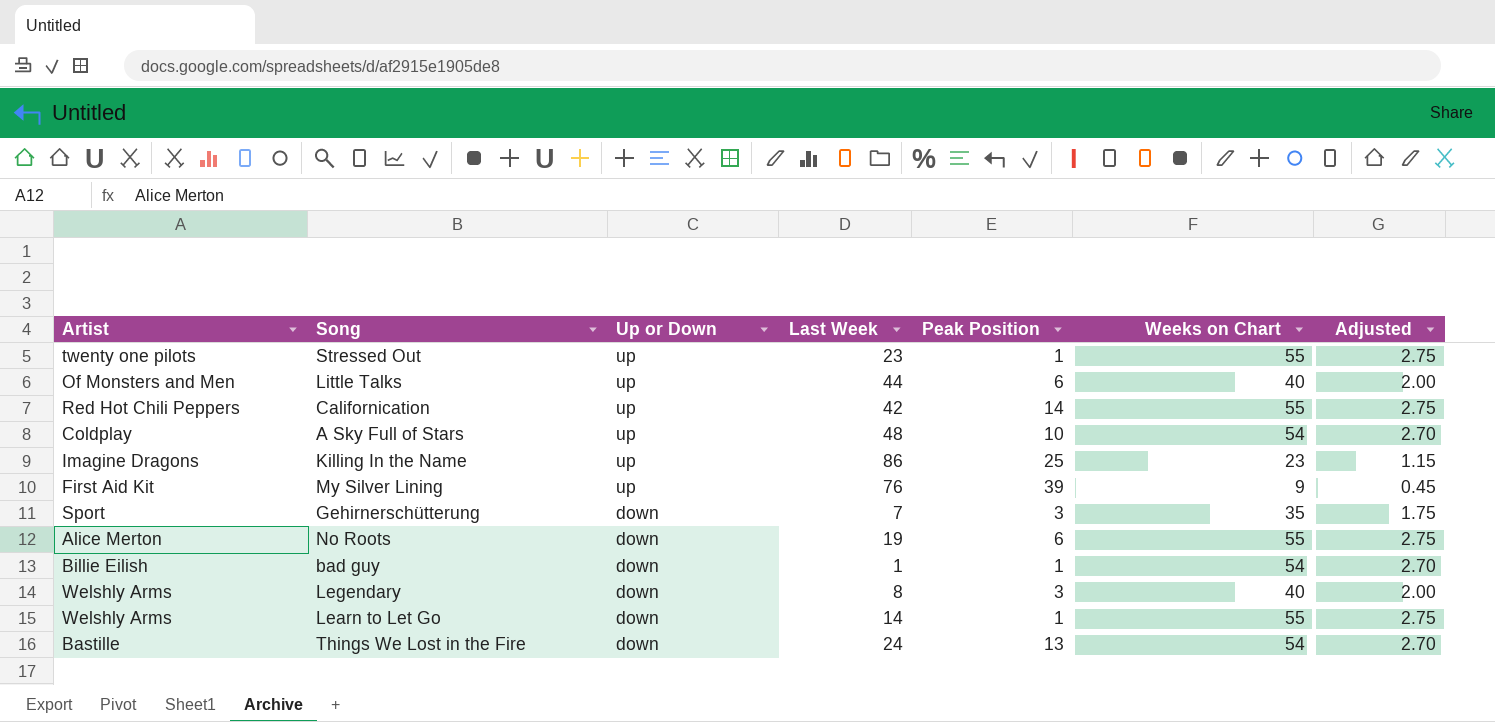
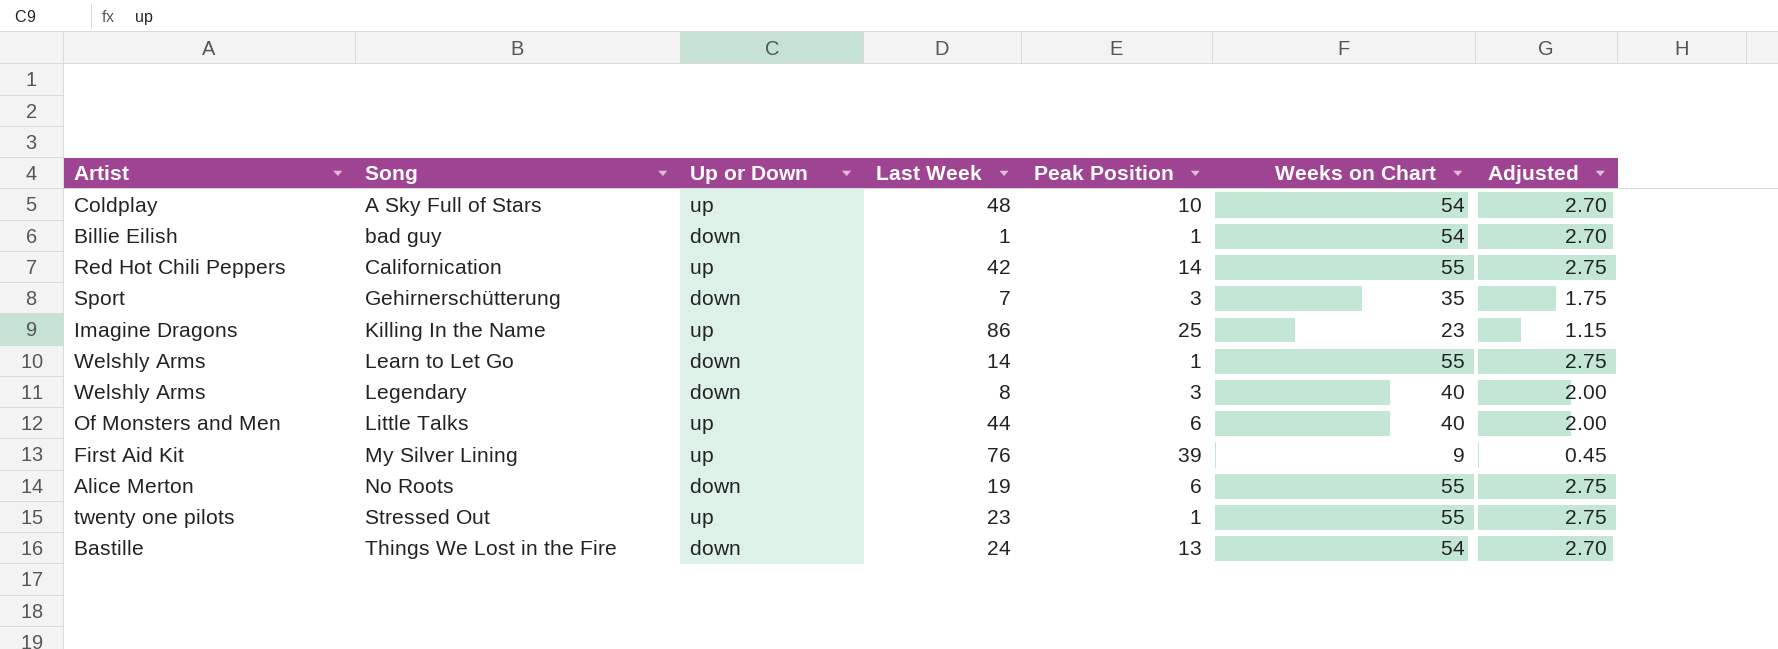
row order: Up or Down descending -> Song ascending

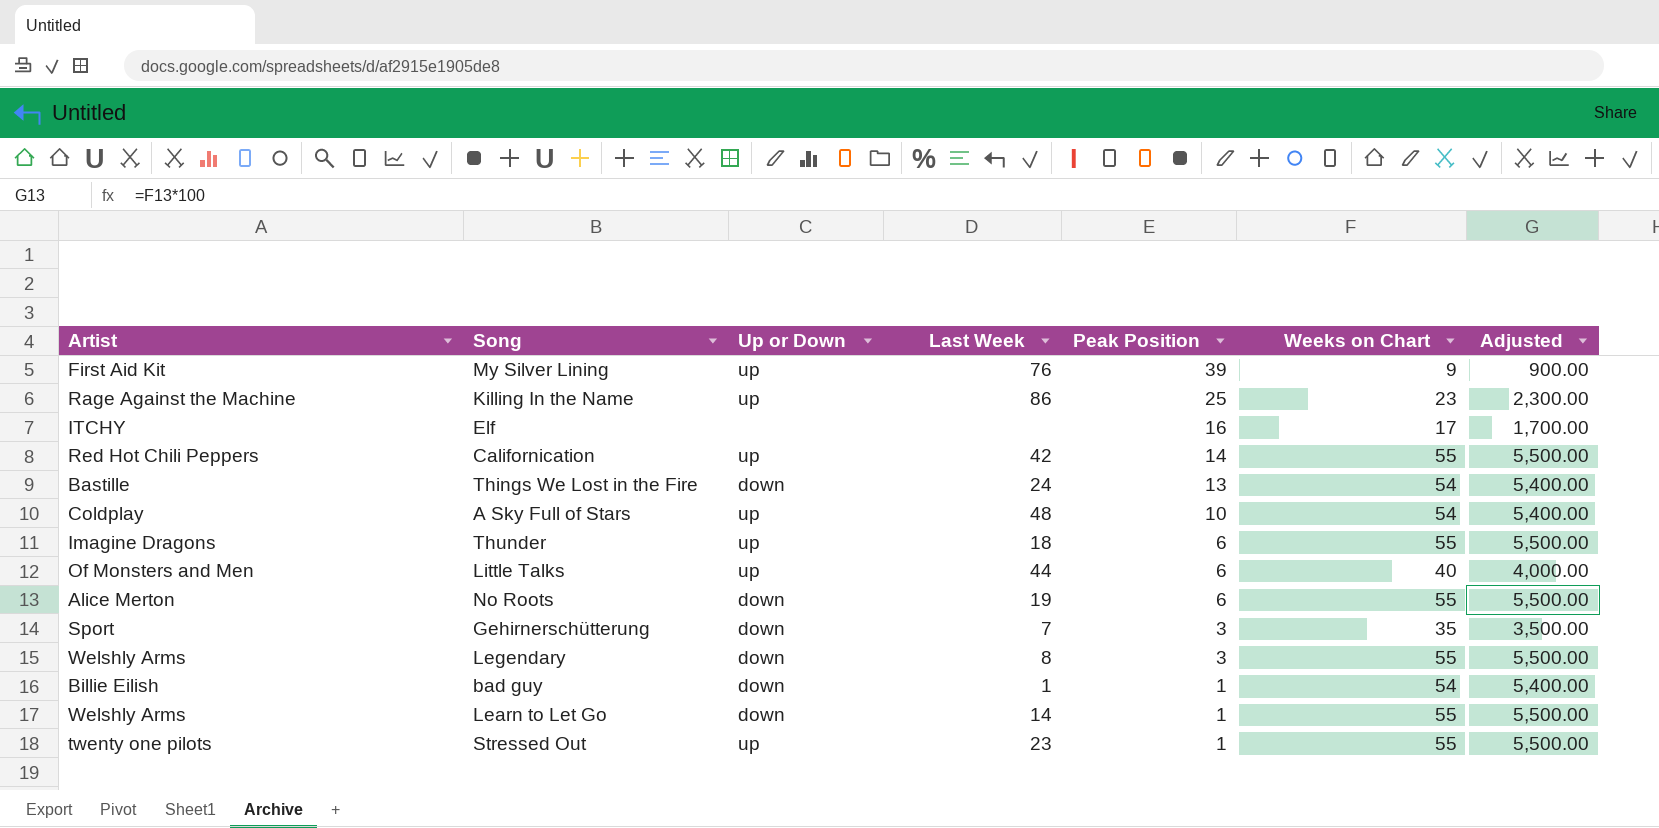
row order: Song ascending -> Peak Position descending
column Adjusted | formula: [Weeks on Chart] * 0.05 -> [Weeks on Chart] * 100
Killing In the Name | Artist: Imagine Dragons -> Rage Against the Machine
row Elf: none -> ITCHY | none | none | 16 | 17 | 1,700.00
row Thunder: none -> Imagine Dragons | up | 18 | 6 | 55 | 5,500.00
Legendary | Weeks on Chart: 40 -> 55

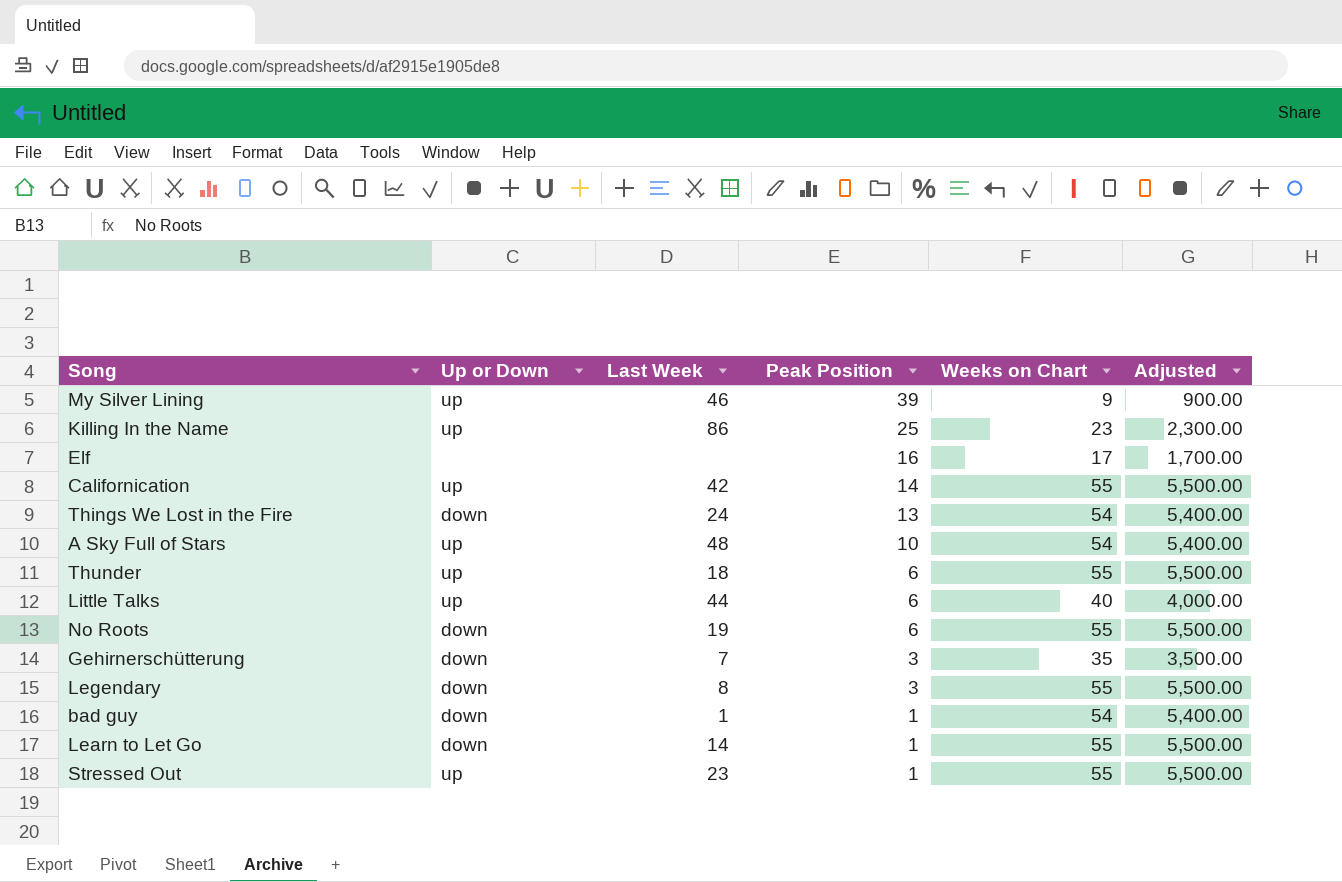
column Artist | position: 1 -> none
My Silver Lining | Last Week: 76 -> 46

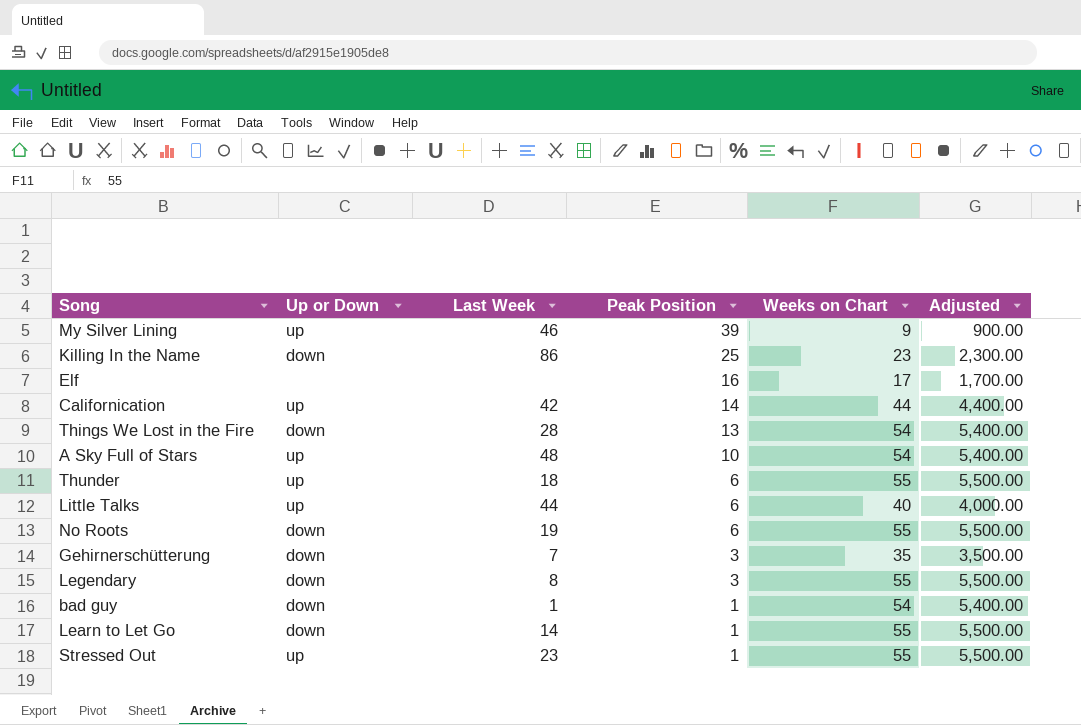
Killing In the Name | Up or Down: up -> down
Californication | Weeks on Chart: 55 -> 44
Californication | Adjusted: 5,500.00 -> 4,400.00
Things We Lost in the Fire | Last Week: 24 -> 28

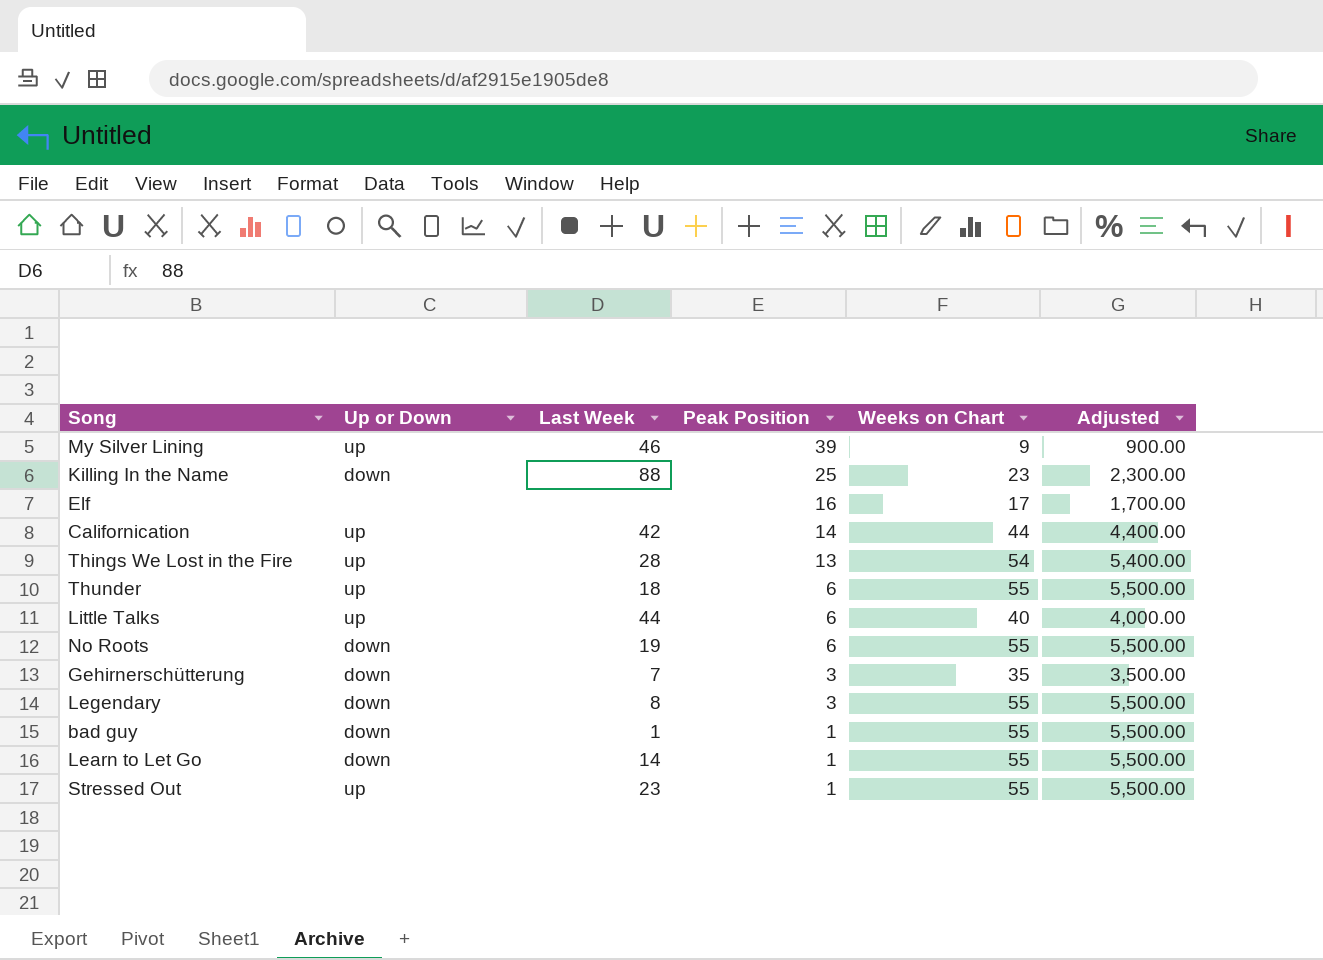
row A Sky Full of Stars: up | 48 | 10 | 54 | 5,400.00 -> none
Killing In the Name | Last Week: 86 -> 88
Things We Lost in the Fire | Up or Down: down -> up
bad guy | Weeks on Chart: 54 -> 55
bad guy | Adjusted: 5,400.00 -> 5,500.00

